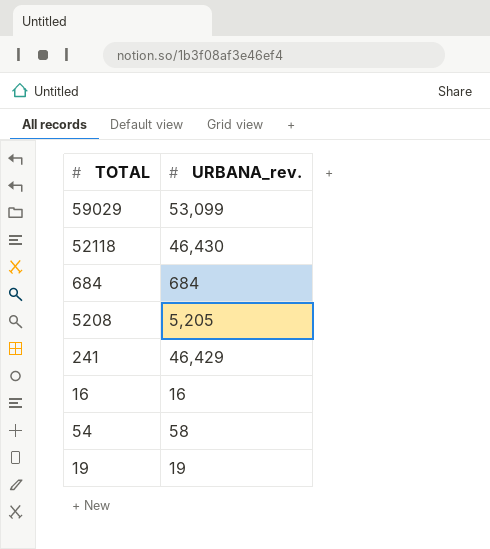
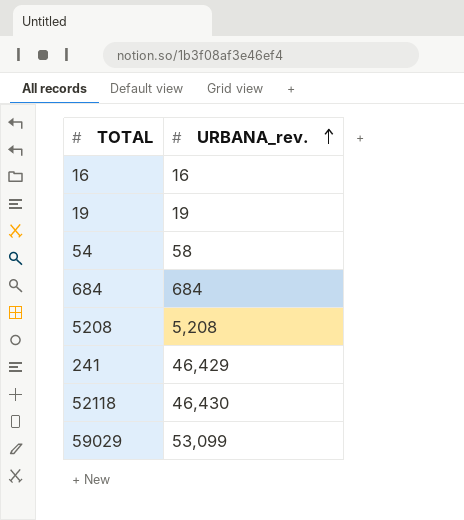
row order: none -> URBANA_rev. ascending
5208 | URBANA_rev.: 5,205 -> 5,208

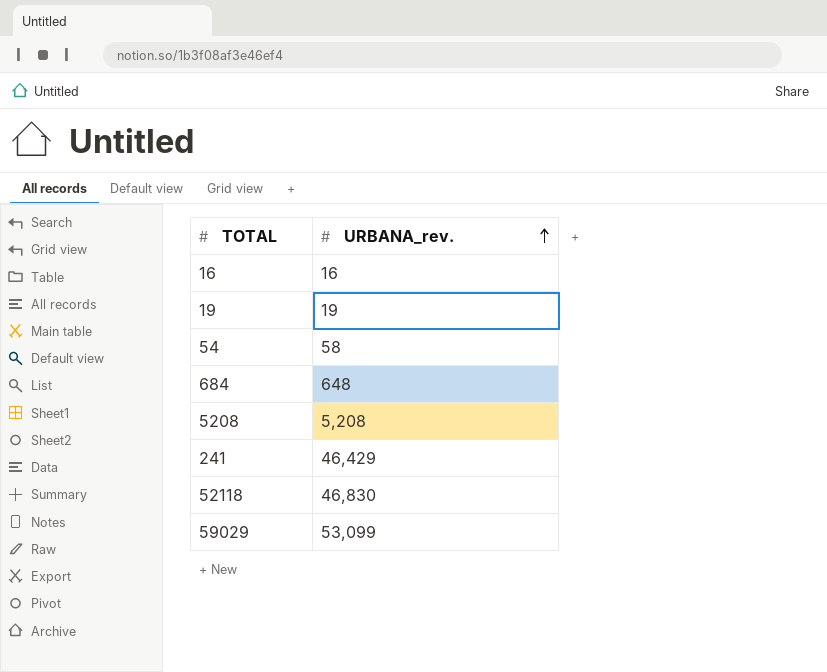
684 | URBANA_rev.: 684 -> 648
52118 | URBANA_rev.: 46,430 -> 46,830

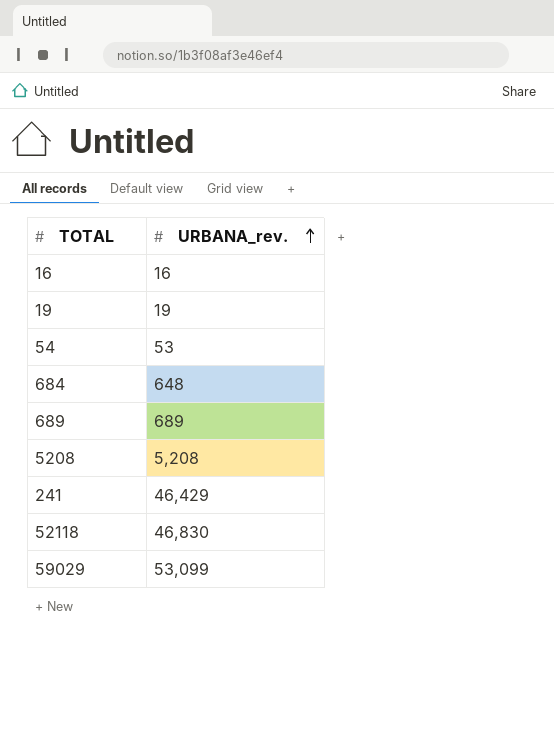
54 | URBANA_rev.: 58 -> 53
row 689: none -> 689

